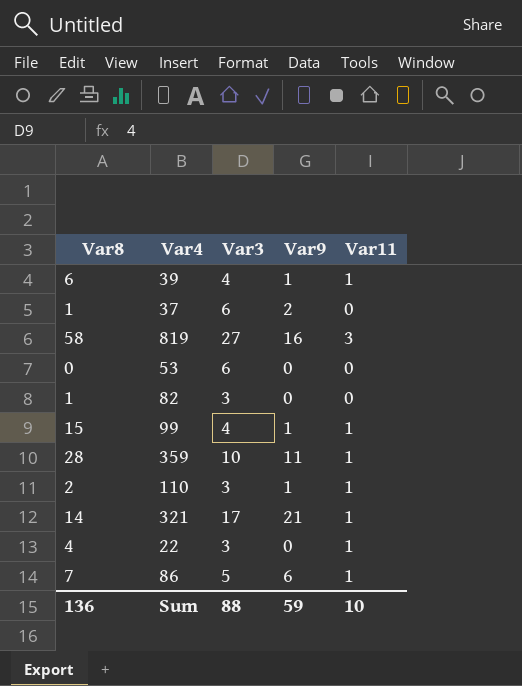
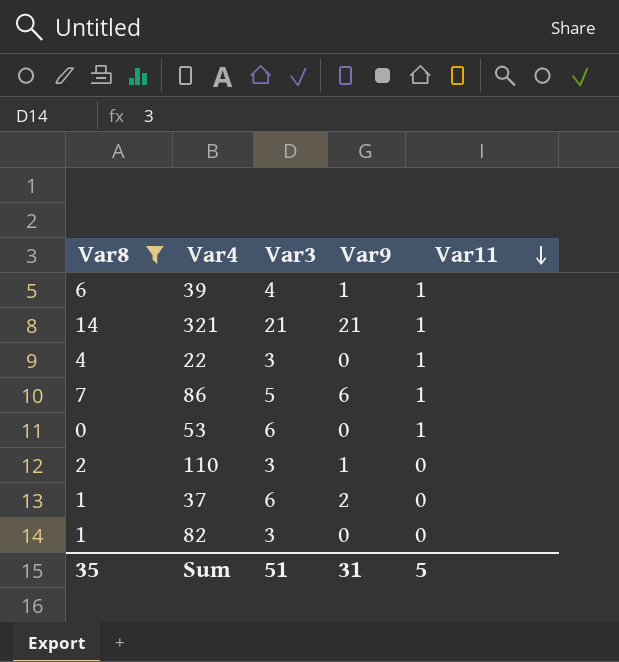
filter: none -> Var8 <= 14
row order: none -> Var11 descending
321 | Var3: 17 -> 21
53 | Var11: 0 -> 1
110 | Var11: 1 -> 0
Sum | Var8: 136 -> 35
Sum | Var3: 88 -> 51
Sum | Var9: 59 -> 31
Sum | Var11: 10 -> 5

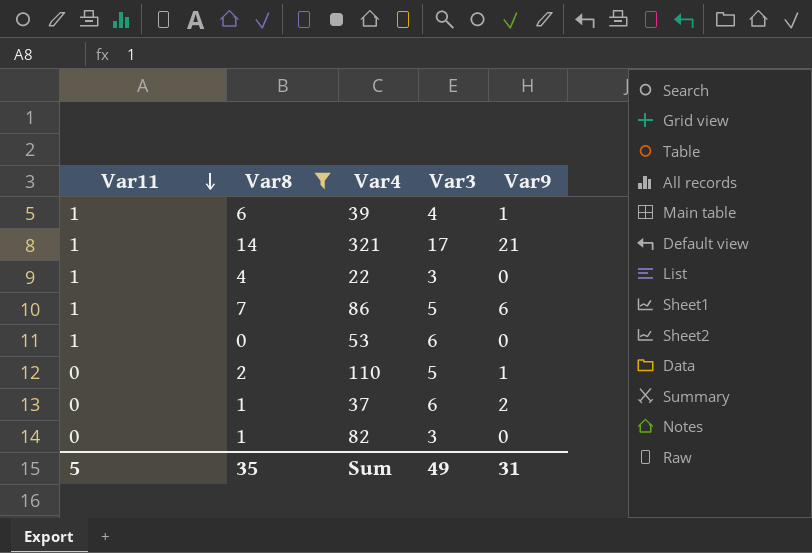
column Var11 | position: 5 -> 1
321 | Var3: 21 -> 17
110 | Var3: 3 -> 5
Sum | Var3: 51 -> 49

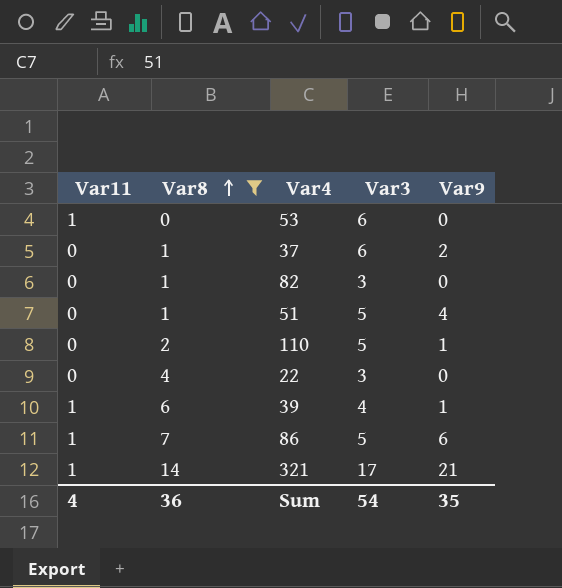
row order: Var11 descending -> Var8 ascending
row 51: none -> 0 | 1 | 5 | 4
22 | Var11: 1 -> 0
Sum | Var11: 5 -> 4
Sum | Var8: 35 -> 36
Sum | Var3: 49 -> 54
Sum | Var9: 31 -> 35

